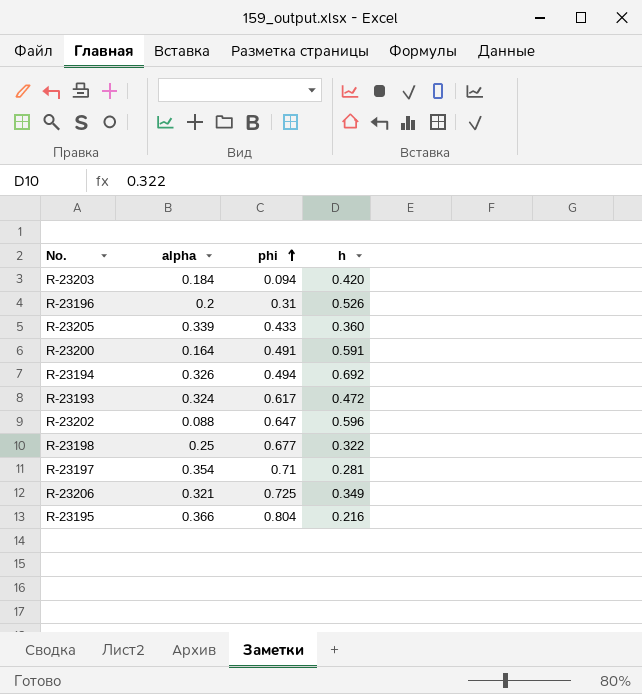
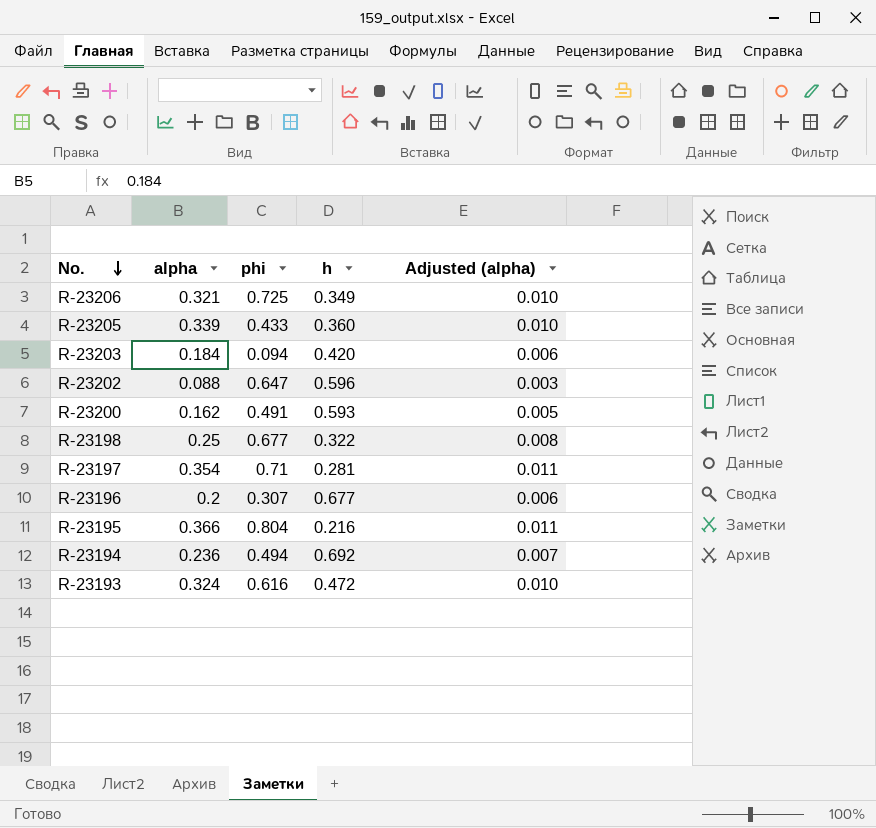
row order: phi ascending -> No. descending
column Adjusted (alpha) | formula: none -> [alpha] * 0.03
R-23200 | alpha: 0.164 -> 0.162
R-23200 | h: 0.591 -> 0.593
R-23196 | phi: 0.31 -> 0.307
R-23196 | h: 0.526 -> 0.677
R-23194 | alpha: 0.326 -> 0.236
R-23193 | phi: 0.617 -> 0.616

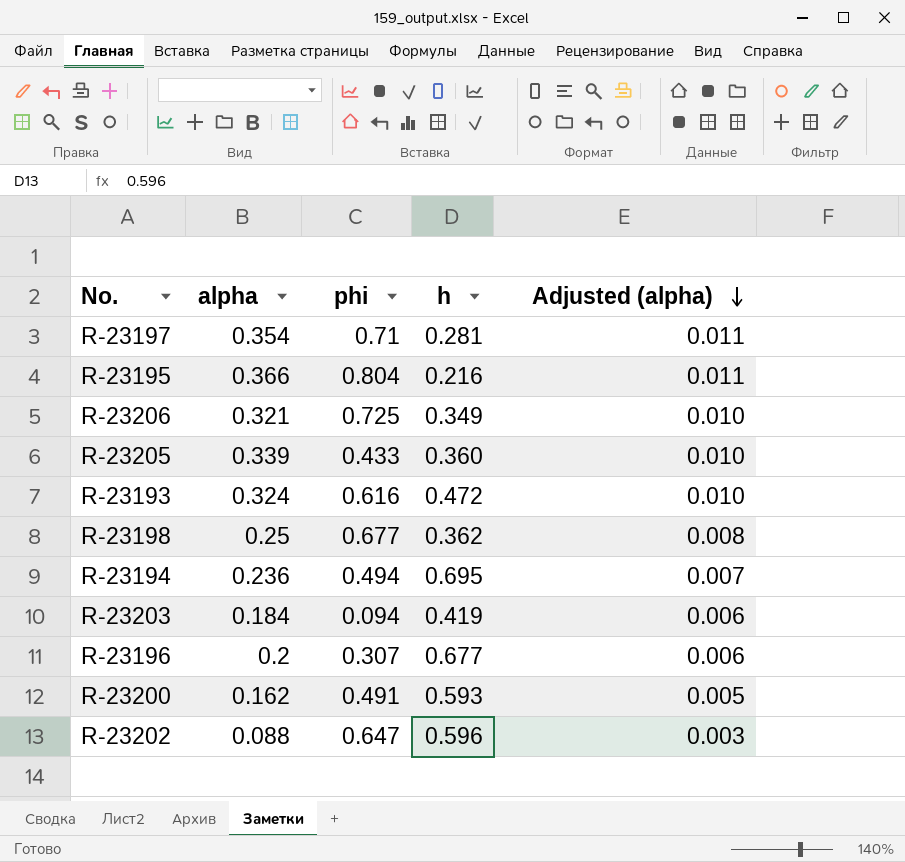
row order: No. descending -> Adjusted (alpha) descending
R-23198 | h: 0.322 -> 0.362
R-23194 | h: 0.692 -> 0.695
R-23203 | h: 0.420 -> 0.419

